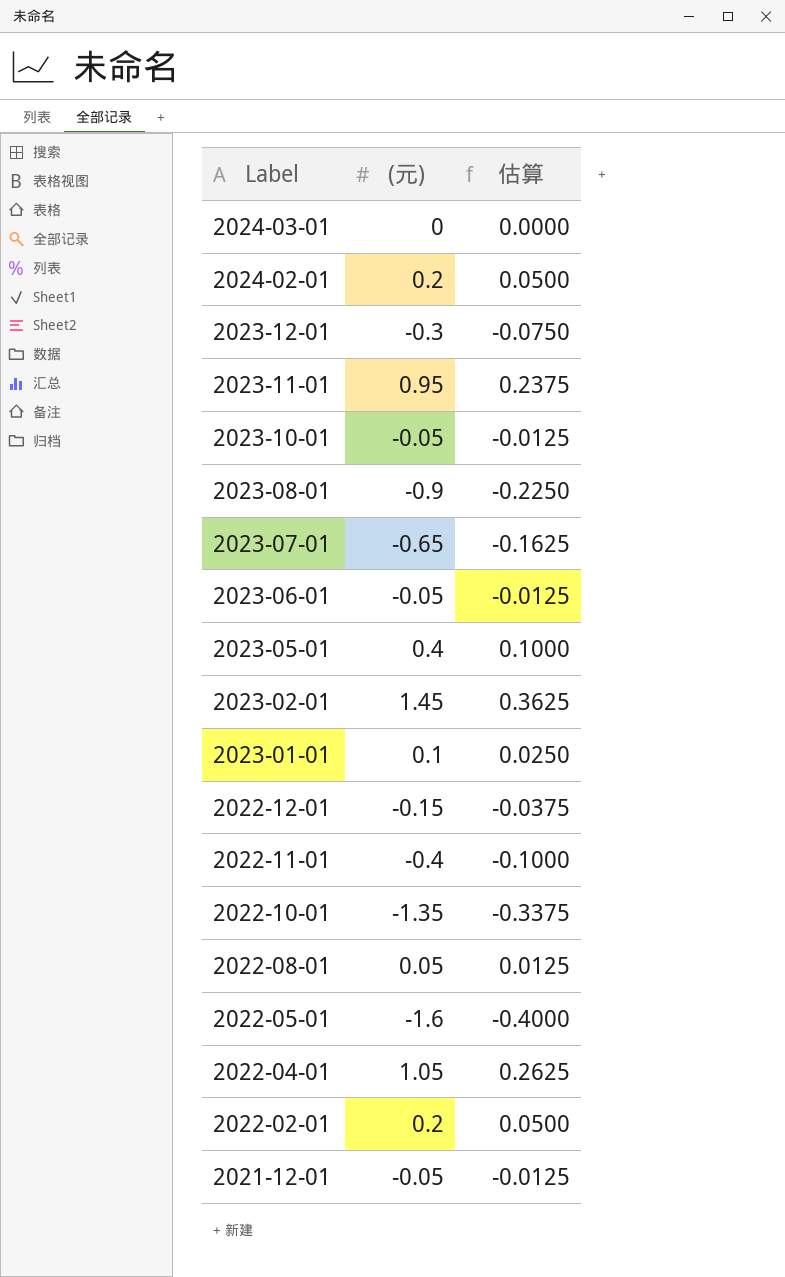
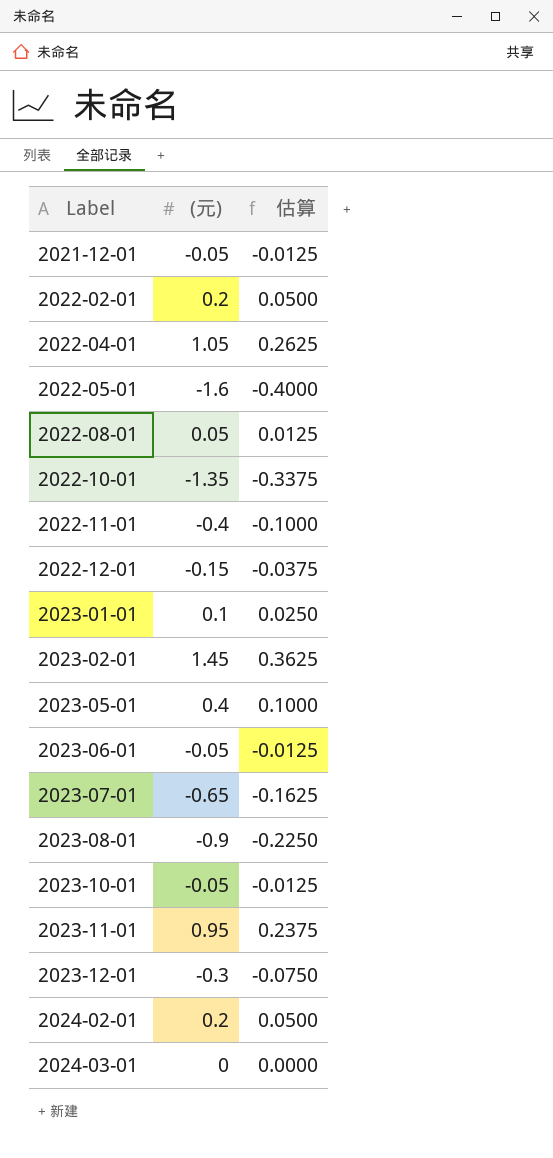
row order: Label descending -> Label ascending

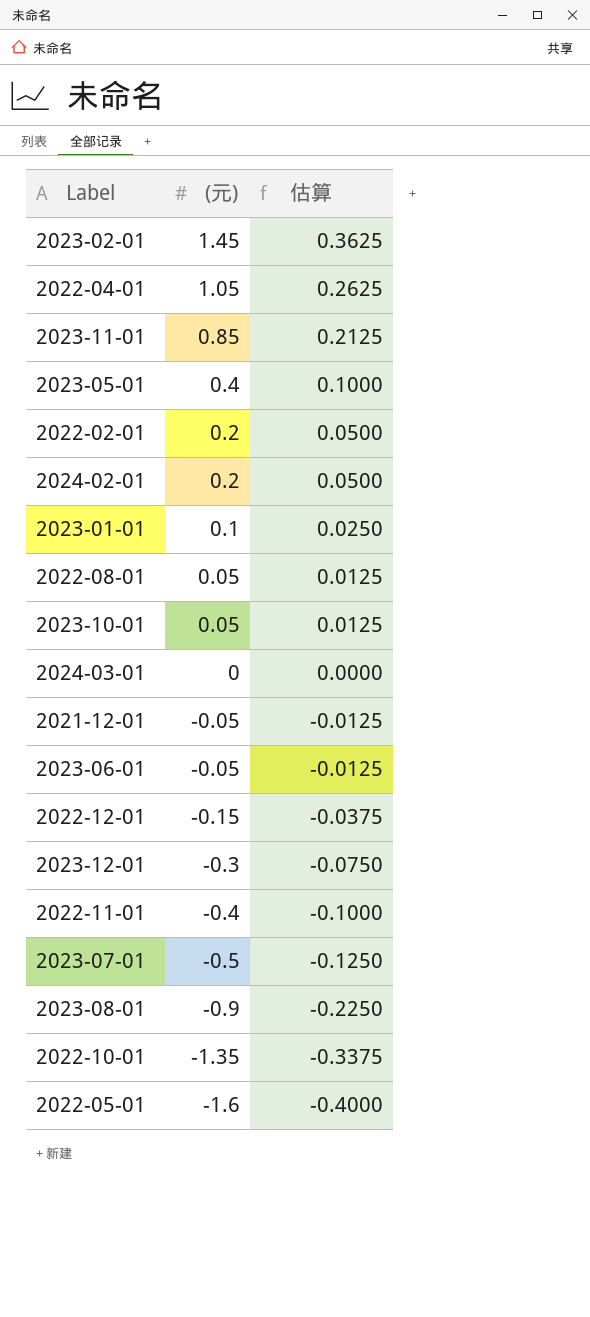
row order: Label ascending -> (元) descending
2023-11-01 | (元): 0.95 -> 0.85
2023-11-01 | 估算: 0.2375 -> 0.2125
2023-10-01 | (元): -0.05 -> 0.05
2023-10-01 | 估算: -0.0125 -> 0.0125
2023-07-01 | (元): -0.65 -> -0.5
2023-07-01 | 估算: -0.1625 -> -0.1250

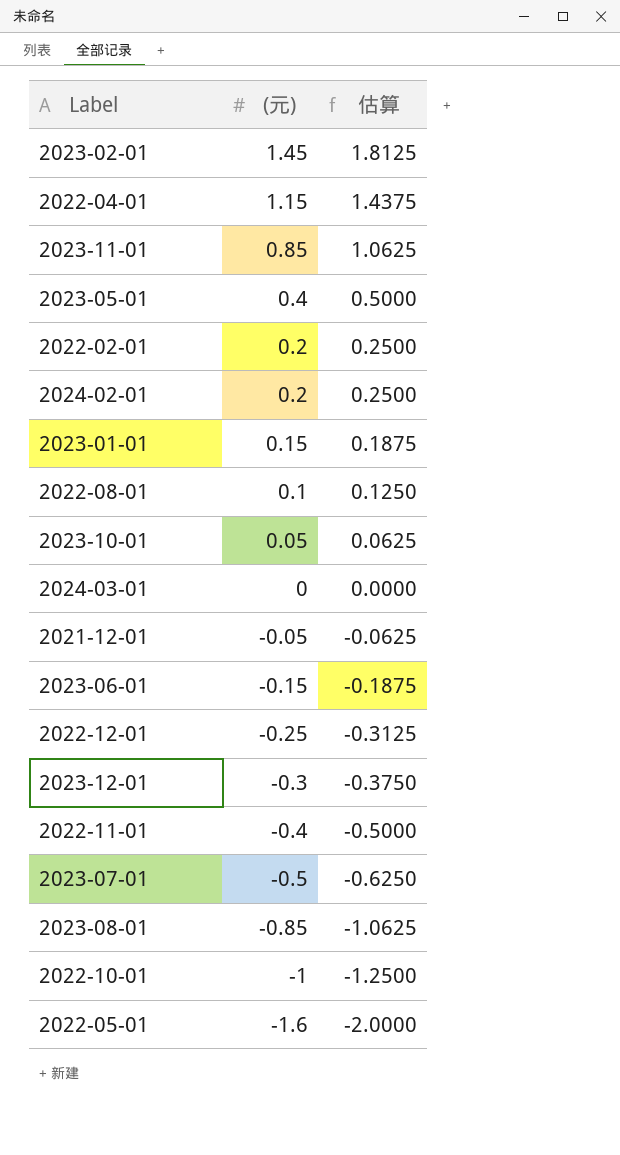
column 估算 | formula: [(元)] * 0.25 -> [(元)] * 1.25
2022-04-01 | (元): 1.05 -> 1.15
2023-01-01 | (元): 0.1 -> 0.15
2022-08-01 | (元): 0.05 -> 0.1
2023-06-01 | (元): -0.05 -> -0.15
2022-12-01 | (元): -0.15 -> -0.25
2023-08-01 | (元): -0.9 -> -0.85
2022-10-01 | (元): -1.35 -> -1

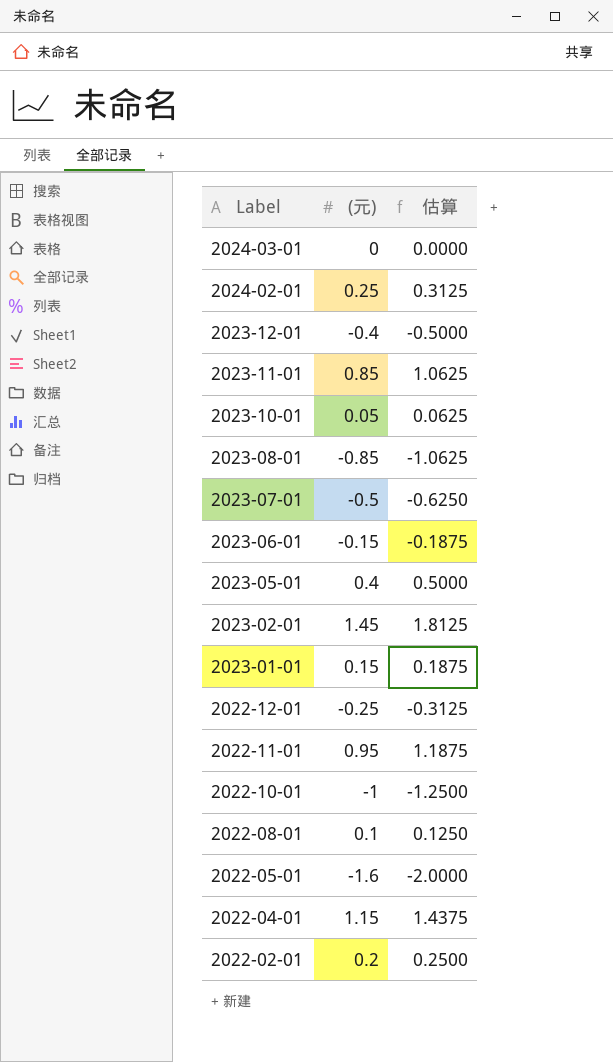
row order: (元) descending -> Label descending
row 2021-12-01: -0.05 | -0.0625 -> none
2024-02-01 | (元): 0.2 -> 0.25
2024-02-01 | 估算: 0.2500 -> 0.3125
2023-12-01 | (元): -0.3 -> -0.4
2023-12-01 | 估算: -0.3750 -> -0.5000
2022-11-01 | (元): -0.4 -> 0.95
2022-11-01 | 估算: -0.5000 -> 1.1875

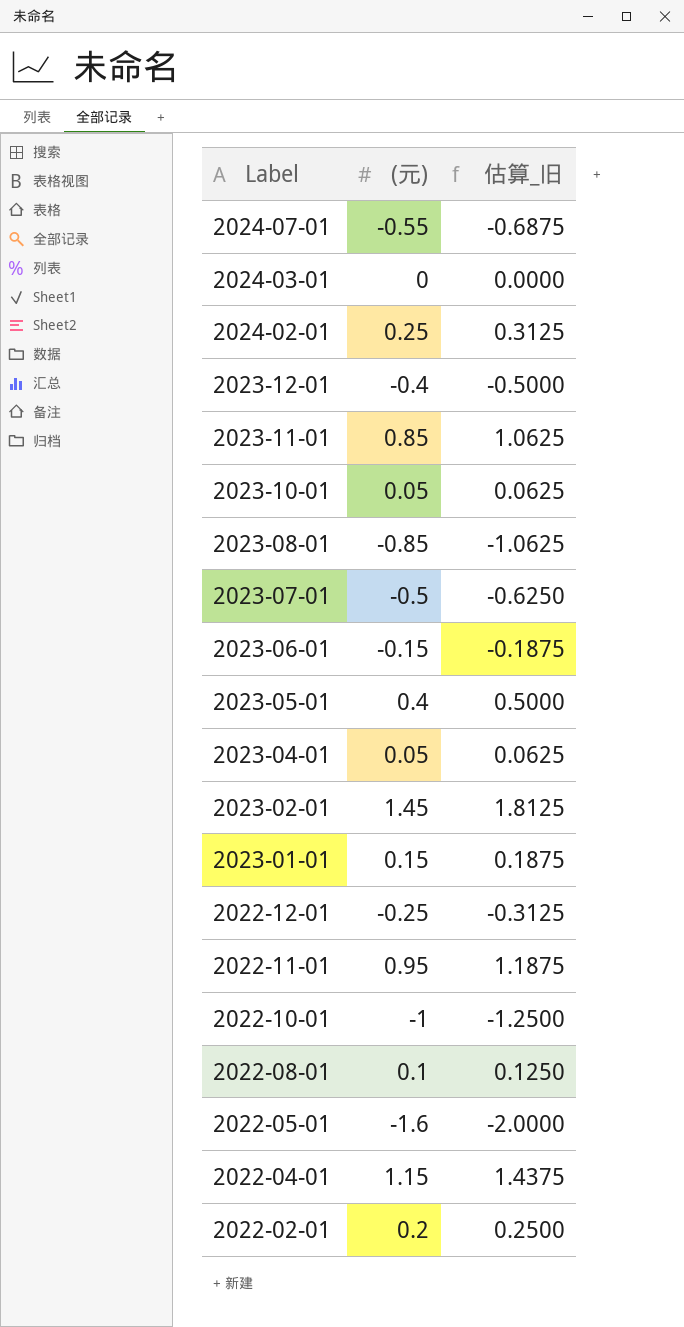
column name: 估算 -> 估算_旧
row 2024-07-01: none -> -0.55 | -0.6875
row 2023-04-01: none -> 0.05 | 0.0625

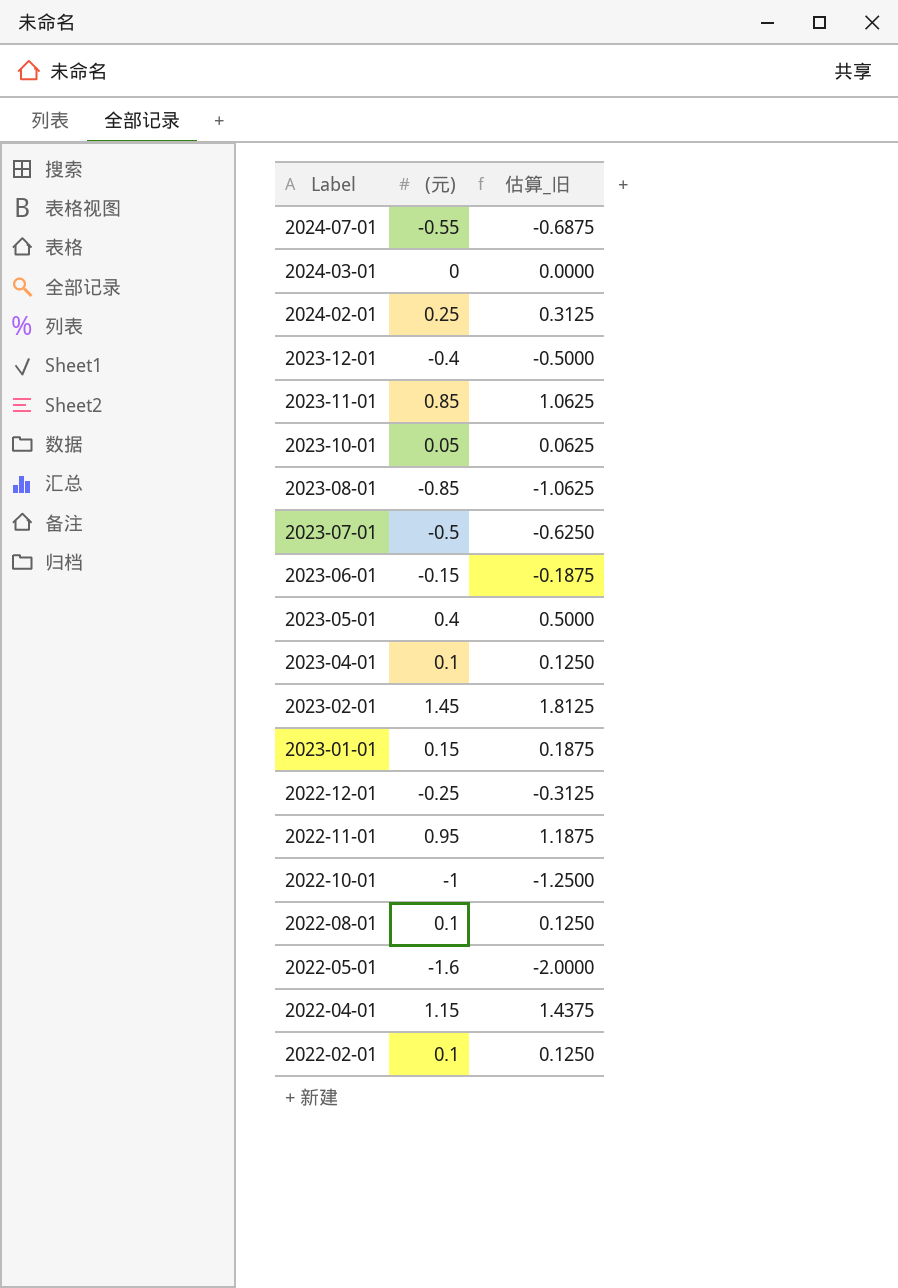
2023-04-01 | (元): 0.05 -> 0.1
2023-04-01 | 估算_旧: 0.0625 -> 0.1250
2022-02-01 | (元): 0.2 -> 0.1
2022-02-01 | 估算_旧: 0.2500 -> 0.1250

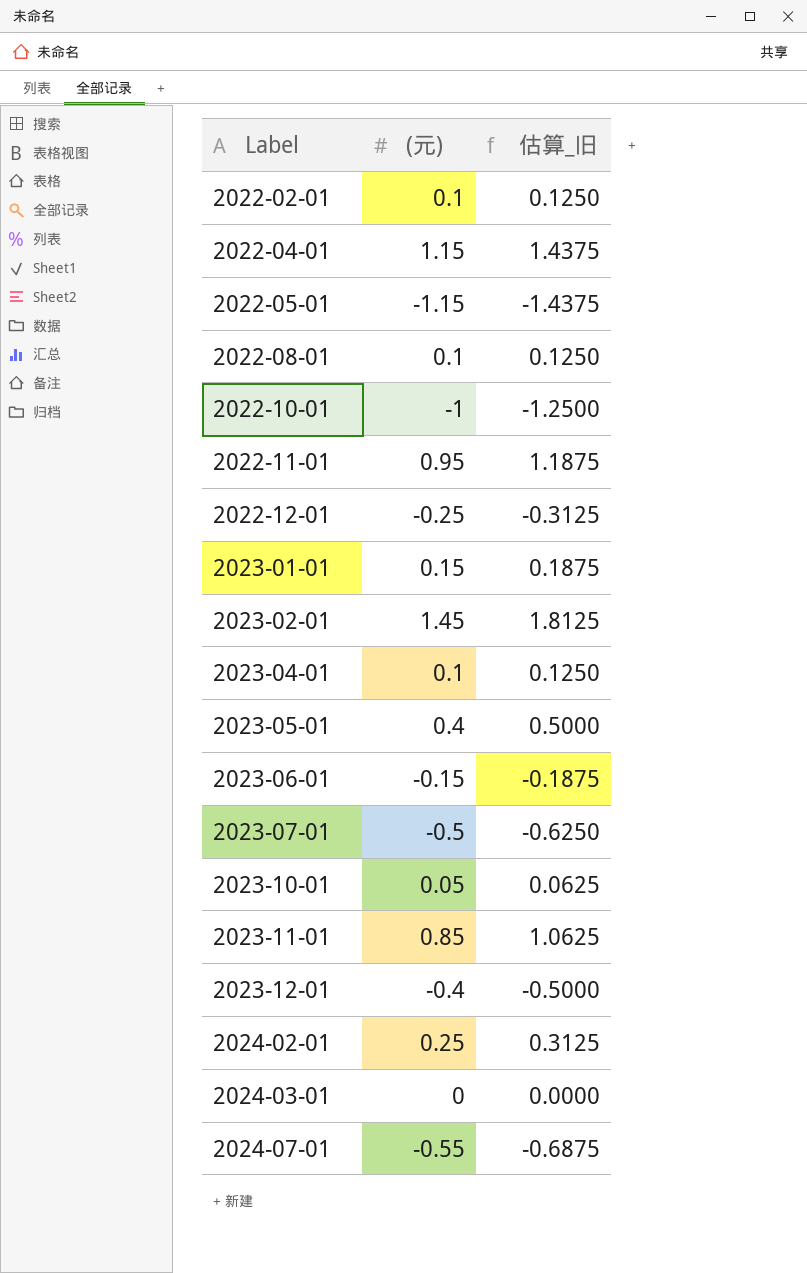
row order: Label descending -> Label ascending
row 2023-08-01: -0.85 | -1.0625 -> none
2022-05-01 | (元): -1.6 -> -1.15
2022-05-01 | 估算_旧: -2.0000 -> -1.4375

